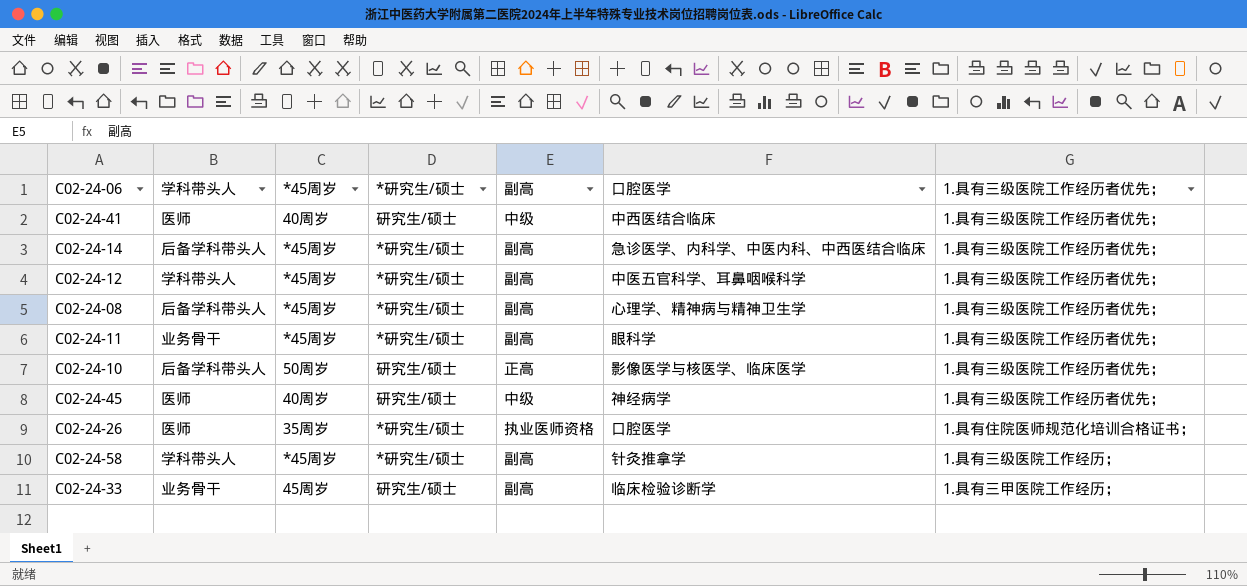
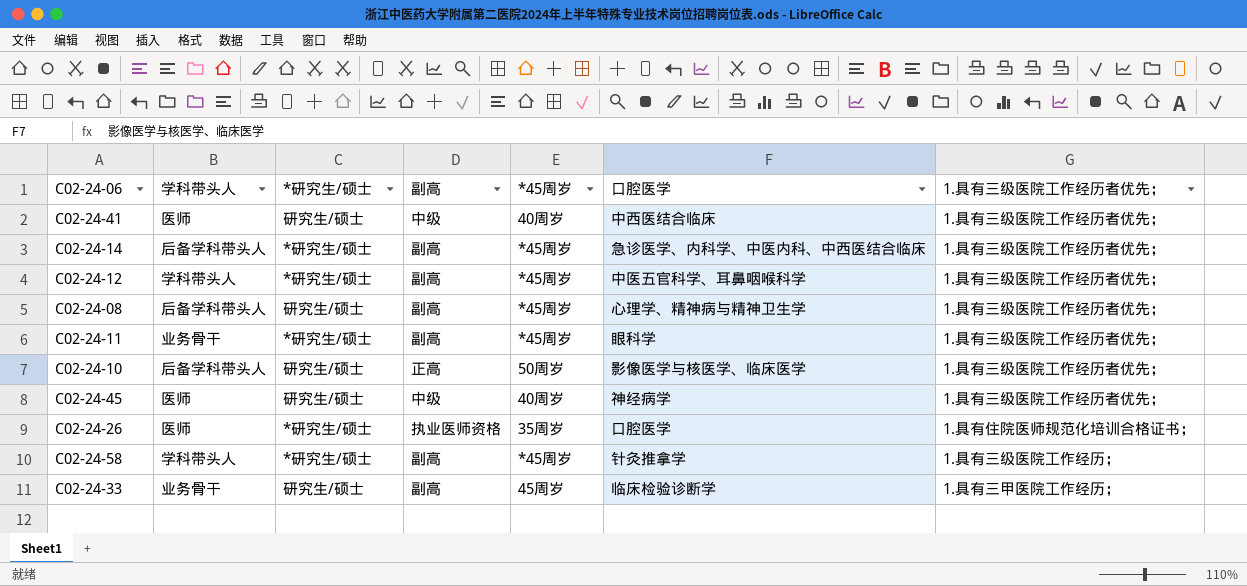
column *45周岁 | position: 3 -> 5
C02-24-08 | *研究生/硕士: *研究生/硕士 -> 研究生/硕士

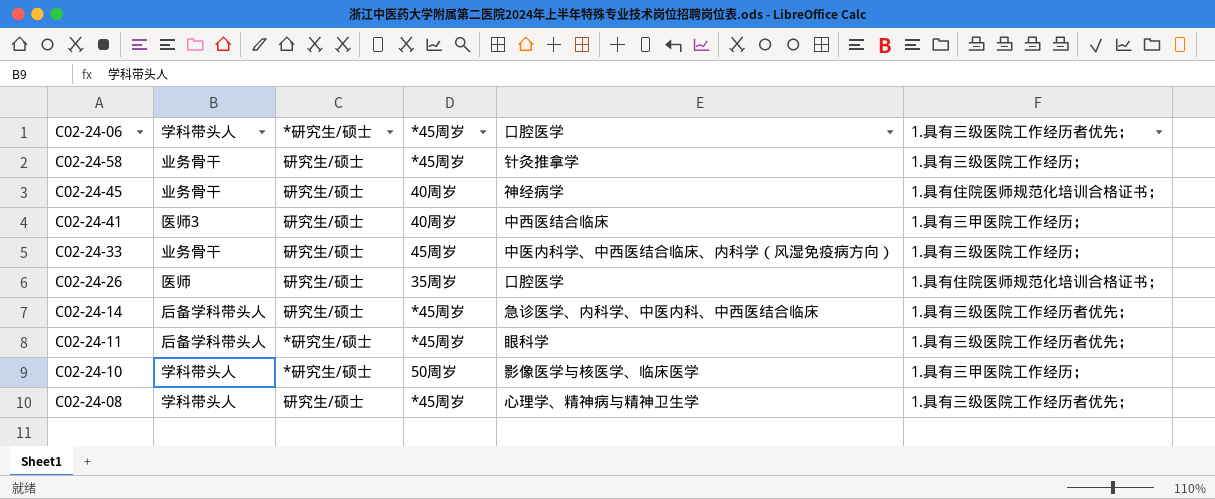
row order: none -> C02-24-06 descending
column 副高 | position: 4 -> none
row C02-24-12: 学科带头人 | *研究生/硕士 | 副高 | *45周岁 | 中医五官科学、耳鼻咽喉科学 | 1.具有三级医院工作经历者优先； -> none
C02-24-58 | 学科带头人: 学科带头人 -> 业务骨干
C02-24-58 | *研究生/硕士: *研究生/硕士 -> 研究生/硕士
C02-24-45 | 学科带头人: 医师 -> 业务骨干
C02-24-45 | 1.具有三级医院工作经历者优先；: 1.具有三级医院工作经历者优先； -> 1.具有住院医师规范化培训合格证书；
C02-24-41 | 学科带头人: 医师 -> 医师3
C02-24-41 | 1.具有三级医院工作经历者优先；: 1.具有三级医院工作经历者优先； -> 1.具有三甲医院工作经历；
C02-24-33 | 口腔医学: 临床检验诊断学 -> 中医内科学、中西医结合临床、内科学（风湿免疫病方向）
C02-24-33 | 1.具有三级医院工作经历者优先；: 1.具有三甲医院工作经历； -> 1.具有三级医院工作经历；
C02-24-26 | *研究生/硕士: *研究生/硕士 -> 研究生/硕士
C02-24-14 | *研究生/硕士: *研究生/硕士 -> 研究生/硕士
C02-24-11 | 学科带头人: 业务骨干 -> 后备学科带头人
C02-24-10 | 学科带头人: 后备学科带头人 -> 学科带头人
C02-24-10 | *研究生/硕士: 研究生/硕士 -> *研究生/硕士
C02-24-10 | 1.具有三级医院工作经历者优先；: 1.具有三级医院工作经历者优先； -> 1.具有三甲医院工作经历；
C02-24-08 | 学科带头人: 后备学科带头人 -> 学科带头人

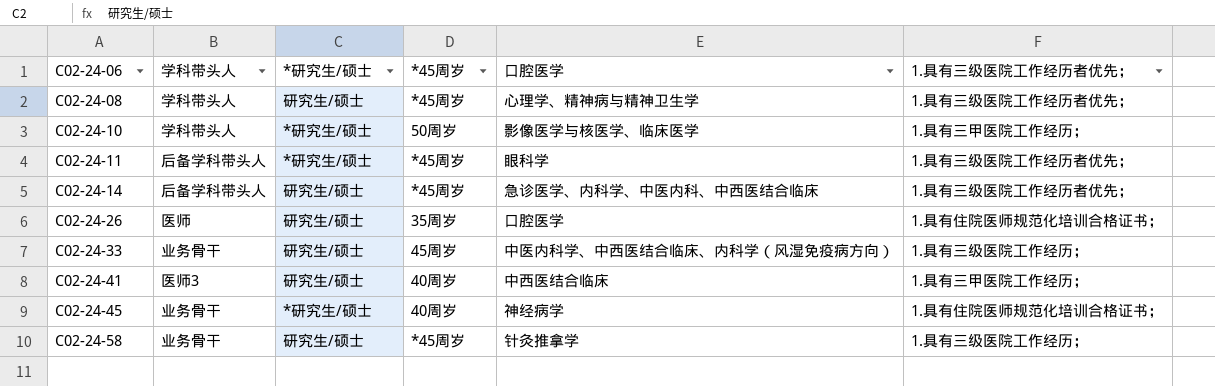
row order: C02-24-06 descending -> C02-24-06 ascending
C02-24-45 | *研究生/硕士: 研究生/硕士 -> *研究生/硕士

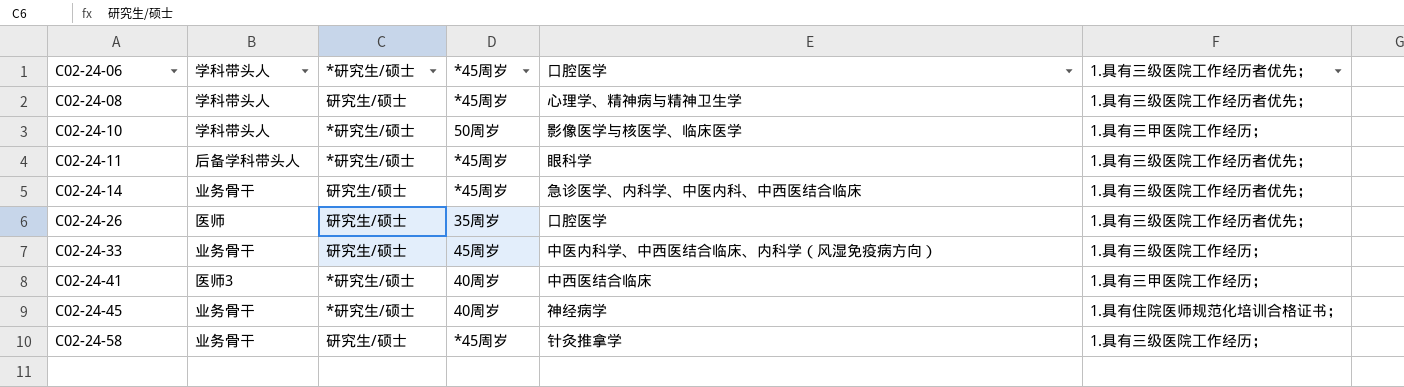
C02-24-14 | 学科带头人: 后备学科带头人 -> 业务骨干
C02-24-26 | 1.具有三级医院工作经历者优先；: 1.具有住院医师规范化培训合格证书； -> 1.具有三级医院工作经历者优先；
C02-24-41 | *研究生/硕士: 研究生/硕士 -> *研究生/硕士

